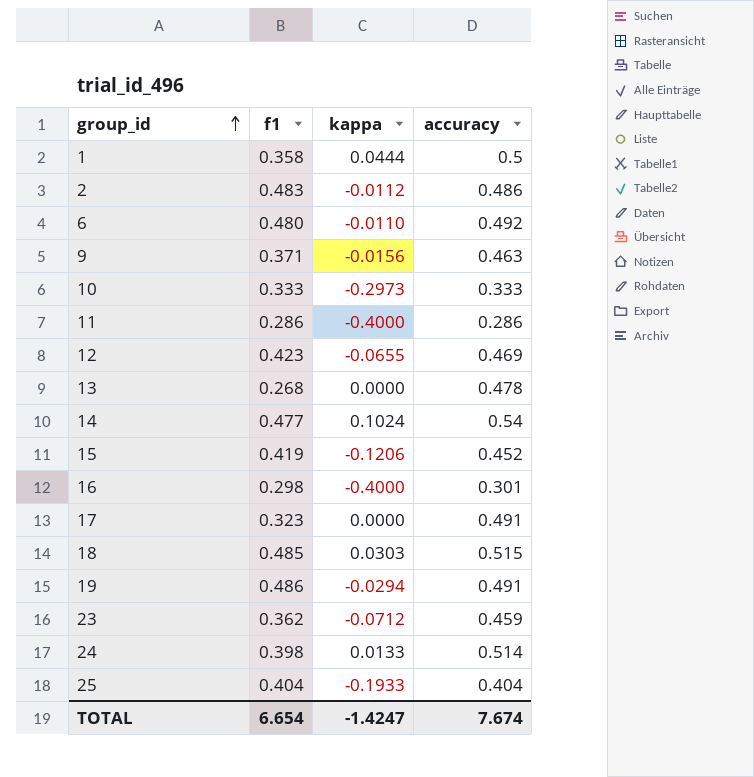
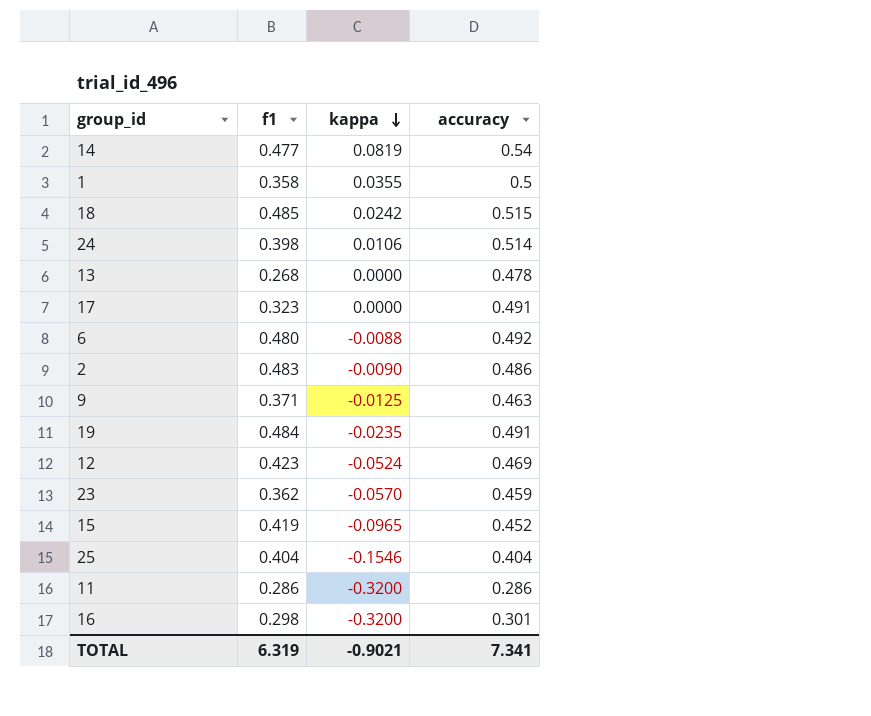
row order: group_id ascending -> kappa descending
row 10: 0.333 | -0.2973 | 0.333 -> none
14 | kappa: 0.1024 -> 0.0819
1 | kappa: 0.0444 -> 0.0355
18 | kappa: 0.0303 -> 0.0242
24 | kappa: 0.0133 -> 0.0106
6 | kappa: -0.0110 -> -0.0088
2 | kappa: -0.0112 -> -0.0090
9 | kappa: -0.0156 -> -0.0125
19 | f1: 0.486 -> 0.484
19 | kappa: -0.0294 -> -0.0235
12 | kappa: -0.0655 -> -0.0524
23 | kappa: -0.0712 -> -0.0570
15 | kappa: -0.1206 -> -0.0965
25 | kappa: -0.1933 -> -0.1546
11 | kappa: -0.4000 -> -0.3200
16 | kappa: -0.4000 -> -0.3200
TOTAL | f1: 6.654 -> 6.319
TOTAL | kappa: -1.4247 -> -0.9021
TOTAL | accuracy: 7.674 -> 7.341

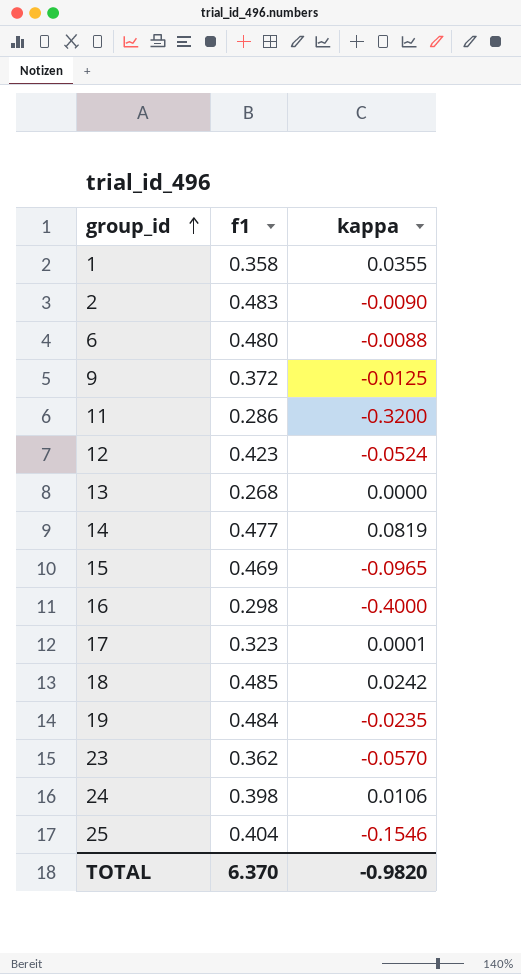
row order: kappa descending -> group_id ascending
column accuracy | position: 4 -> none
9 | f1: 0.371 -> 0.372
15 | f1: 0.419 -> 0.469
16 | kappa: -0.3200 -> -0.4000
17 | kappa: 0.0000 -> 0.0001
TOTAL | f1: 6.319 -> 6.370
TOTAL | kappa: -0.9021 -> -0.9820

